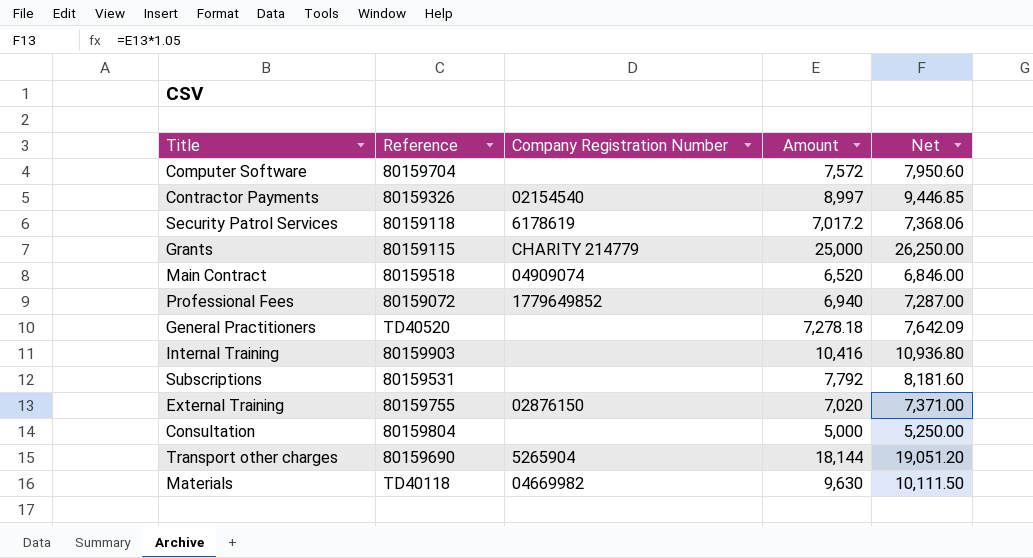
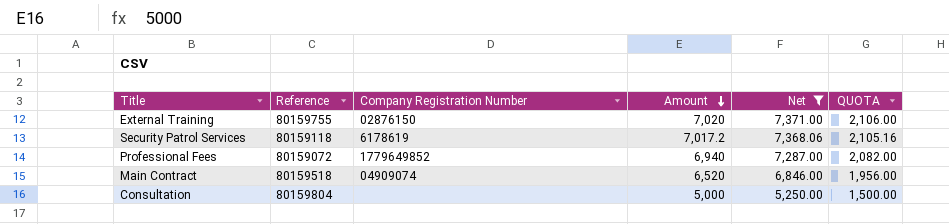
filter: none -> Net <= 7,371.00
row order: none -> Amount descending
column QUOTA | formula: none -> [Amount] * 0.3

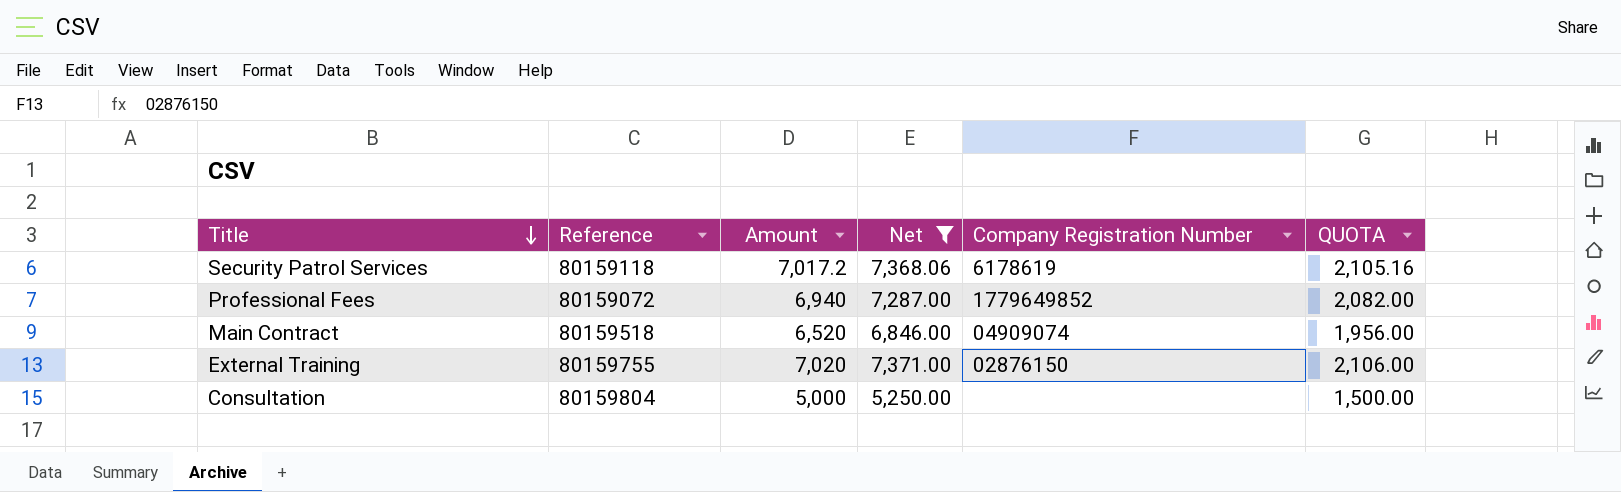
row order: Amount descending -> Title descending
column Company Registration Number | position: 3 -> 5

